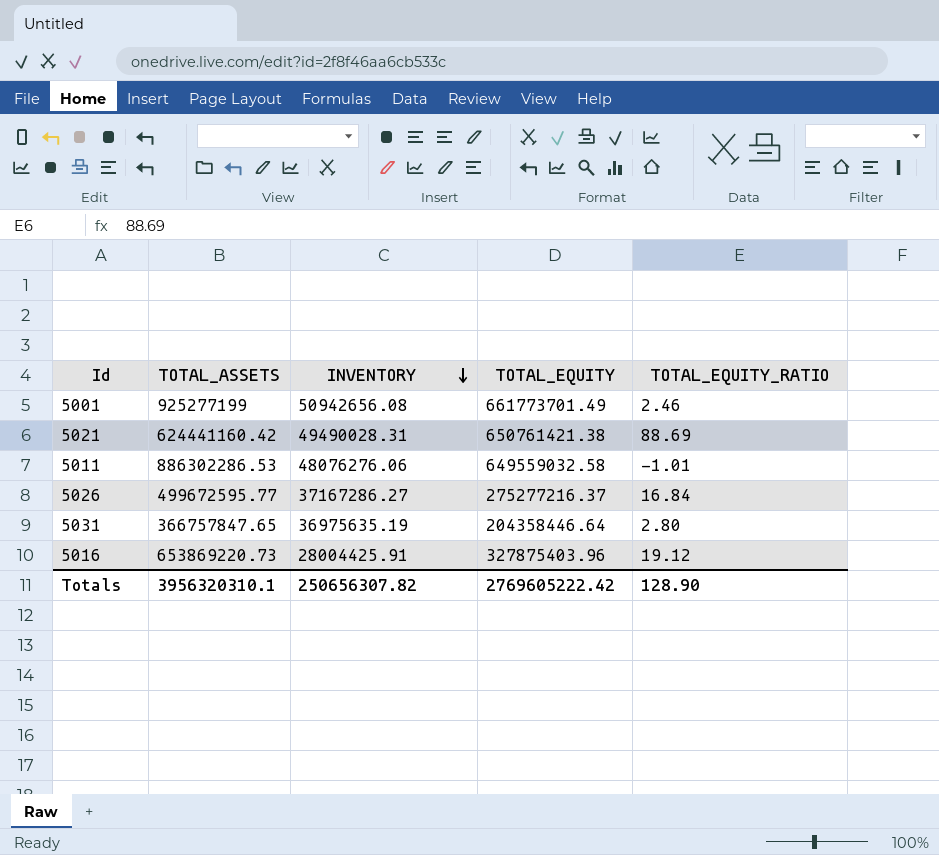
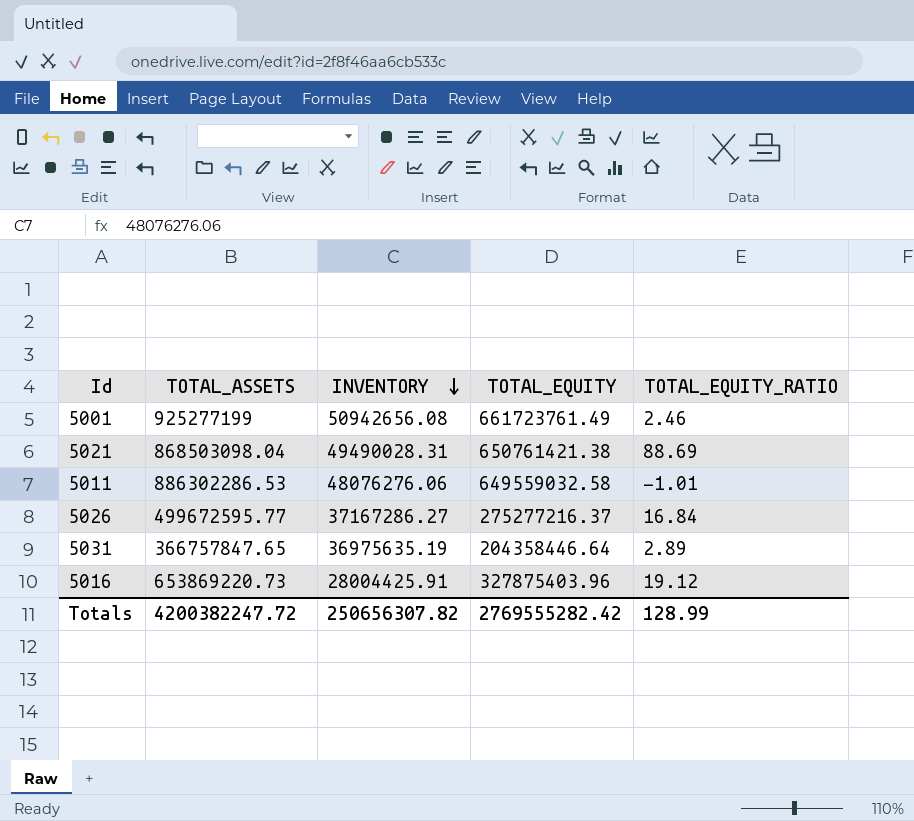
5001 | TOTAL_EQUITY: 661773701.49 -> 661723761.49
5021 | TOTAL_ASSETS: 624441160.42 -> 868503098.04
5031 | TOTAL_EQUITY_RATIO: 2.80 -> 2.89
Totals | TOTAL_ASSETS: 3956320310.1 -> 4200382247.72
Totals | TOTAL_EQUITY: 2769605222.42 -> 2769555282.42
Totals | TOTAL_EQUITY_RATIO: 128.90 -> 128.99

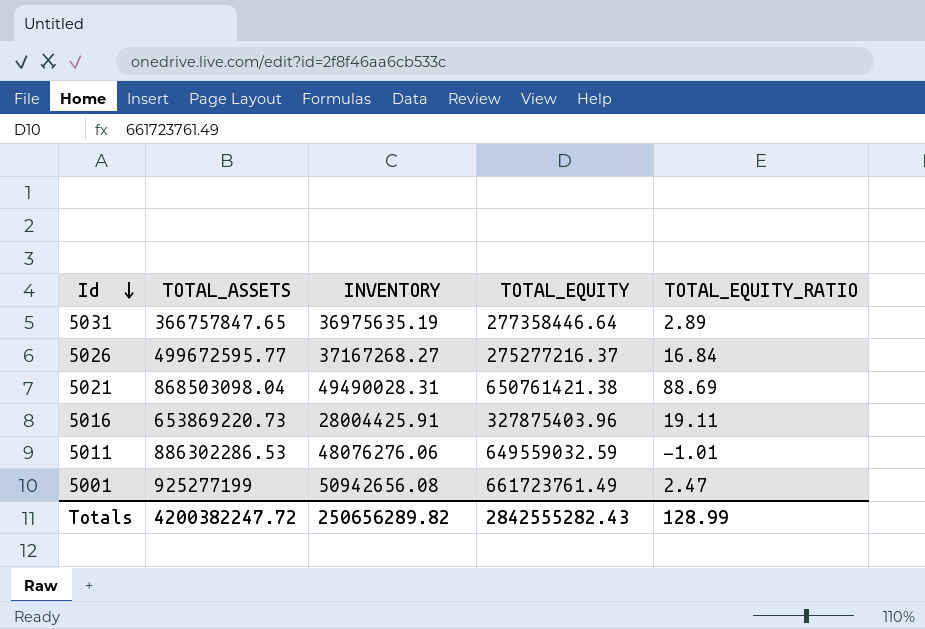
row order: INVENTORY descending -> Id descending
5031 | TOTAL_EQUITY: 204358446.64 -> 277358446.64
5026 | INVENTORY: 37167286.27 -> 37167268.27
5016 | TOTAL_EQUITY_RATIO: 19.12 -> 19.11
5011 | TOTAL_EQUITY: 649559032.58 -> 649559032.59
5001 | TOTAL_EQUITY_RATIO: 2.46 -> 2.47
Totals | INVENTORY: 250656307.82 -> 250656289.82
Totals | TOTAL_EQUITY: 2769555282.42 -> 2842555282.43

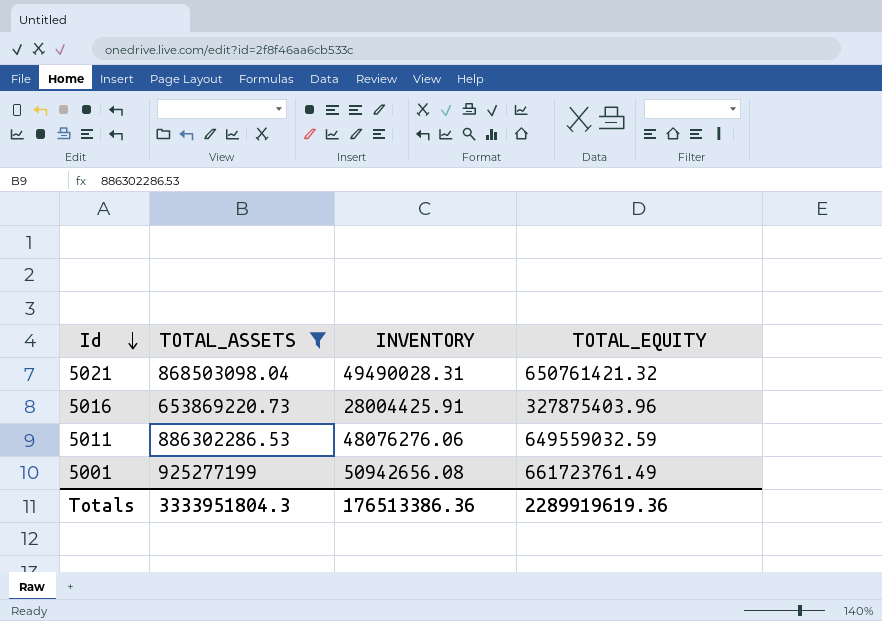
filter: none -> TOTAL_ASSETS >= 653869220.73
column TOTAL_EQUITY_RATIO | position: 5 -> none
5021 | TOTAL_EQUITY: 650761421.38 -> 650761421.32
Totals | TOTAL_ASSETS: 4200382247.72 -> 3333951804.3
Totals | INVENTORY: 250656289.82 -> 176513386.36
Totals | TOTAL_EQUITY: 2842555282.43 -> 2289919619.36

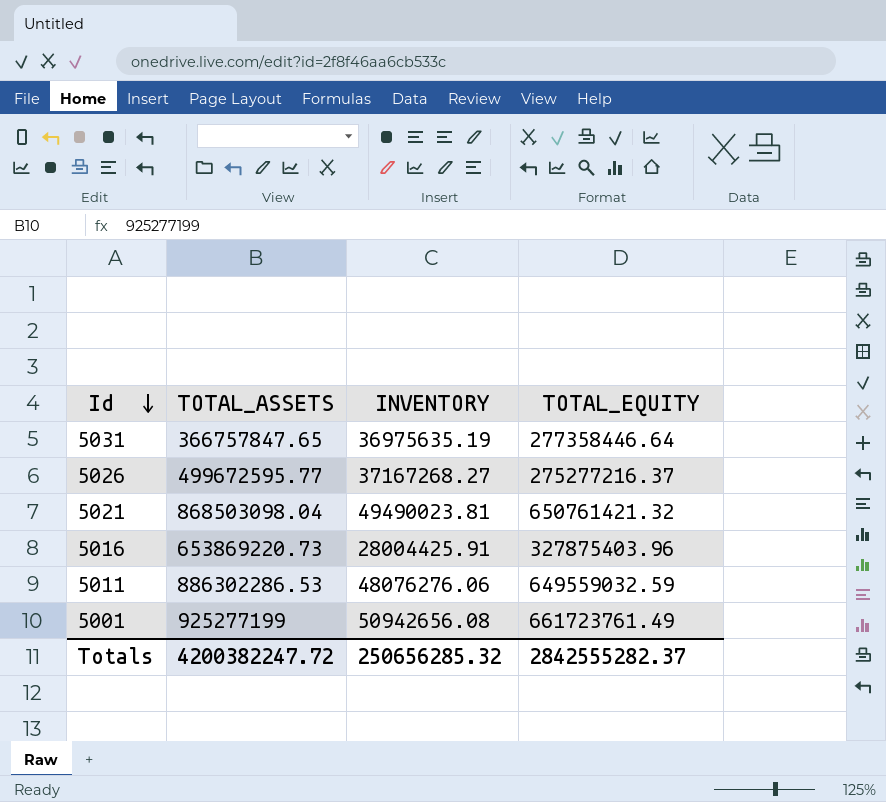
filter: TOTAL_ASSETS >= 653869220.73 -> none
5021 | INVENTORY: 49490028.31 -> 49490023.81
Totals | TOTAL_ASSETS: 3333951804.3 -> 4200382247.72
Totals | INVENTORY: 176513386.36 -> 250656285.32
Totals | TOTAL_EQUITY: 2289919619.36 -> 2842555282.37

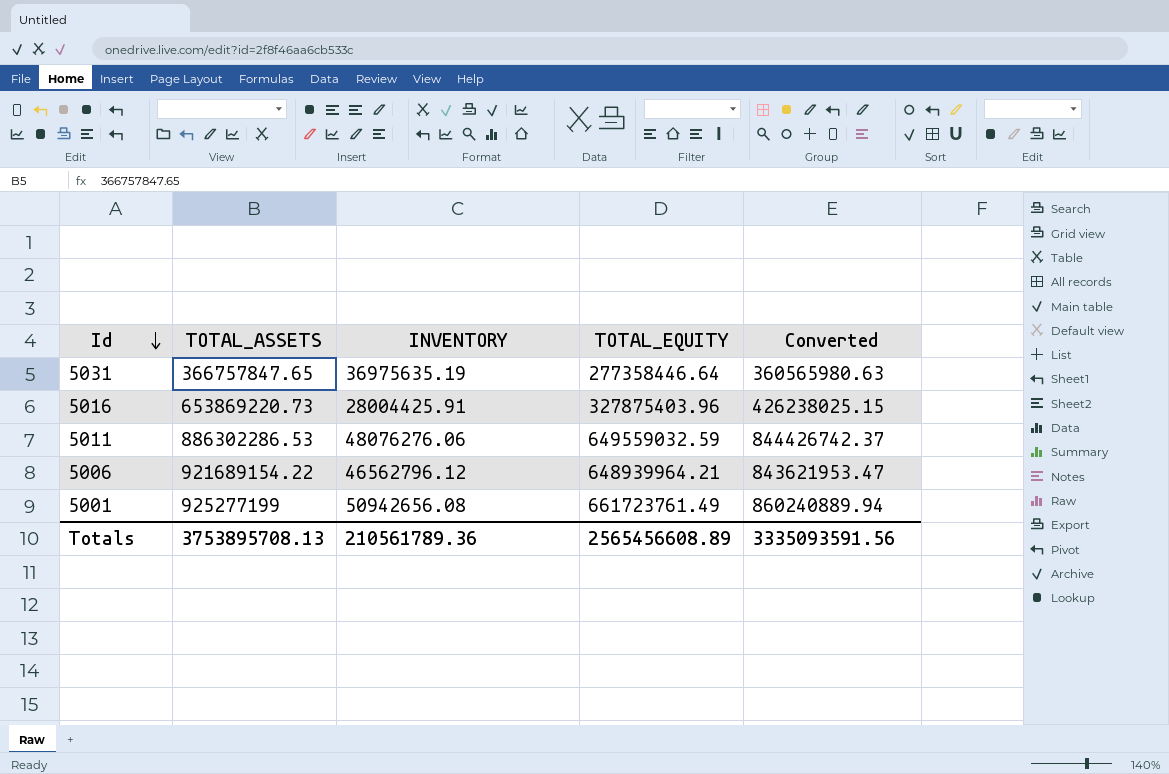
column Converted | formula: none -> [TOTAL_EQUITY] * 1.3
row 5026: 499672595.77 | 37167268.27 | 275277216.37 -> none
row 5021: 868503098.04 | 49490023.81 | 650761421.32 -> none
row 5006: none -> 921689154.22 | 46562796.12 | 648939964.21 | 843621953.47
Totals | TOTAL_ASSETS: 4200382247.72 -> 3753895708.13
Totals | INVENTORY: 250656285.32 -> 210561789.36
Totals | TOTAL_EQUITY: 2842555282.37 -> 2565456608.89

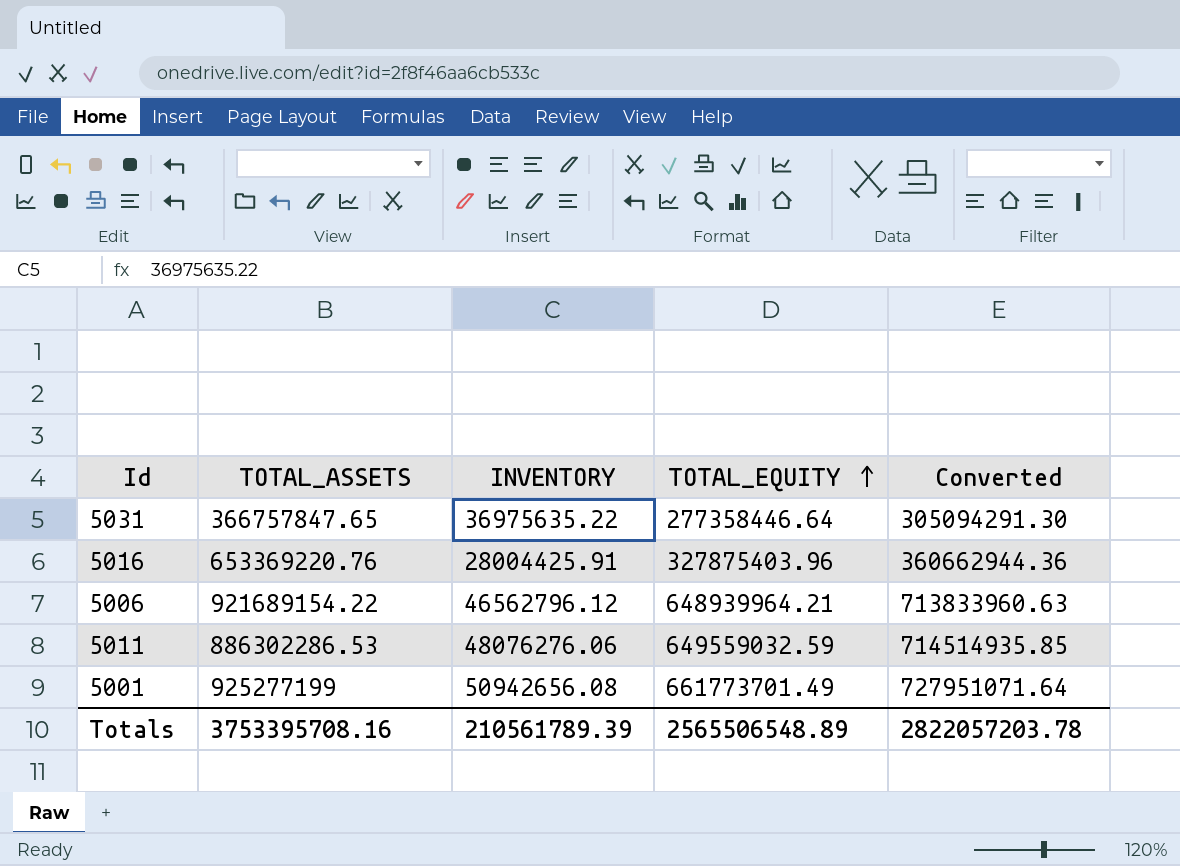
row order: Id descending -> TOTAL_EQUITY ascending
column Converted | formula: [TOTAL_EQUITY] * 1.3 -> [TOTAL_EQUITY] * 1.1
5031 | INVENTORY: 36975635.19 -> 36975635.22
5016 | TOTAL_ASSETS: 653869220.73 -> 653369220.76
5001 | TOTAL_EQUITY: 661723761.49 -> 661773701.49
Totals | TOTAL_ASSETS: 3753895708.13 -> 3753395708.16
Totals | INVENTORY: 210561789.36 -> 210561789.39
Totals | TOTAL_EQUITY: 2565456608.89 -> 2565506548.89
Totals | Converted: 3335093591.56 -> 2822057203.78

